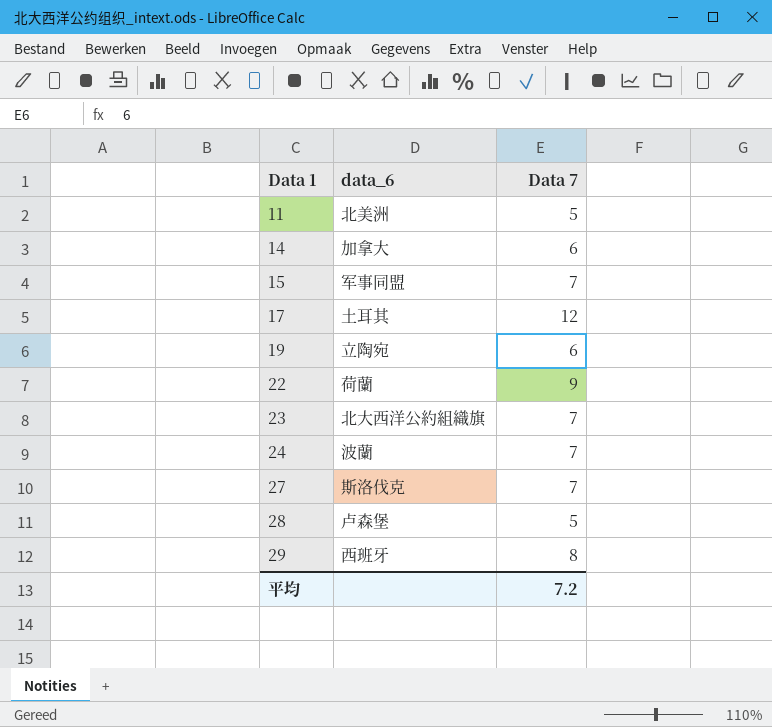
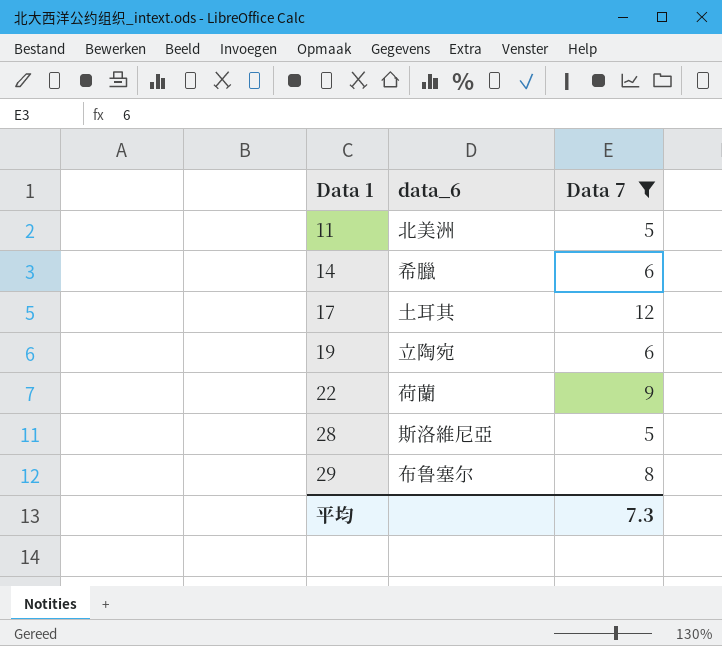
filter: none -> Data 7 != 7
14 | data_6: 加拿大 -> 希臘
28 | data_6: 卢森堡 -> 斯洛維尼亞
29 | data_6: 西班牙 -> 布鲁塞尔
平均 | Data 7: 7.2 -> 7.3

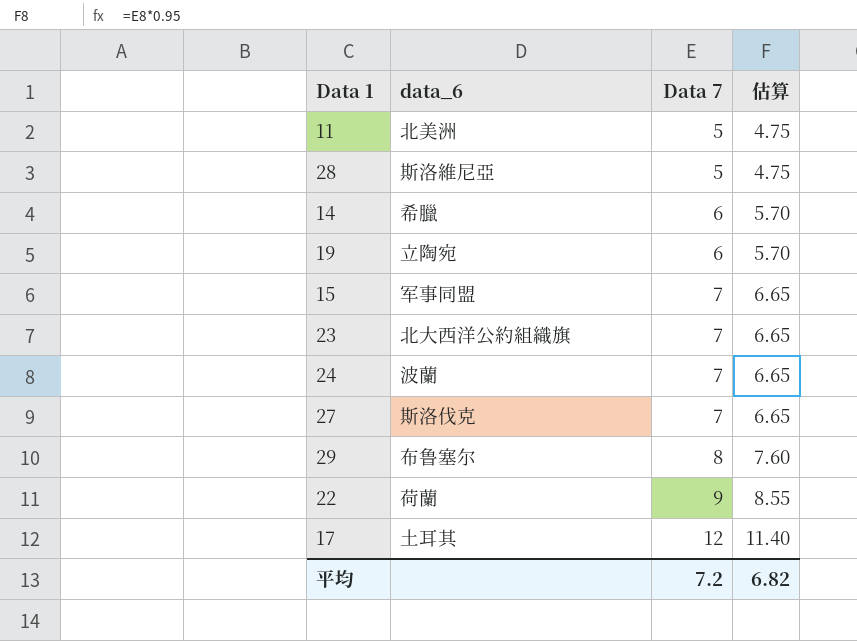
filter: Data 7 != 7 -> none
row order: Data 1 ascending -> Data 7 ascending
column 估算 | formula: none -> [Data 7] * 0.95
平均 | Data 7: 7.3 -> 7.2

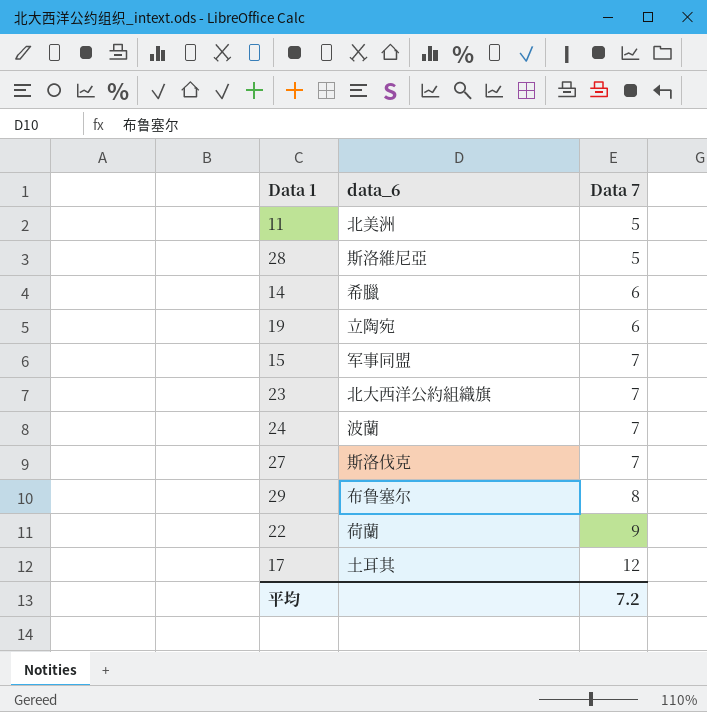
column 估算 | formula: [Data 7] * 0.95 -> none

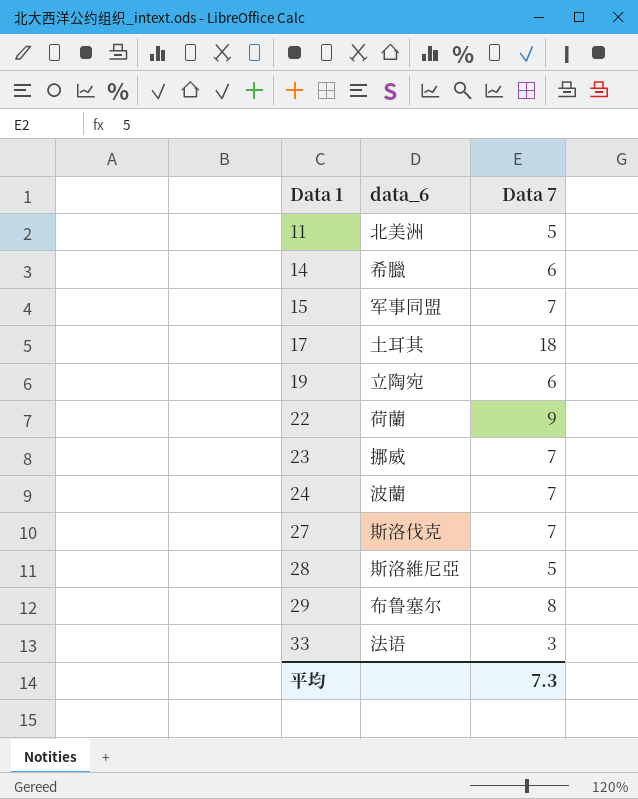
row order: Data 7 ascending -> Data 1 ascending
17 | Data 7: 12 -> 18
23 | data_6: 北大西洋公約組織旗 -> 挪威
row 33: none -> 法语 | 3
平均 | Data 7: 7.2 -> 7.3

